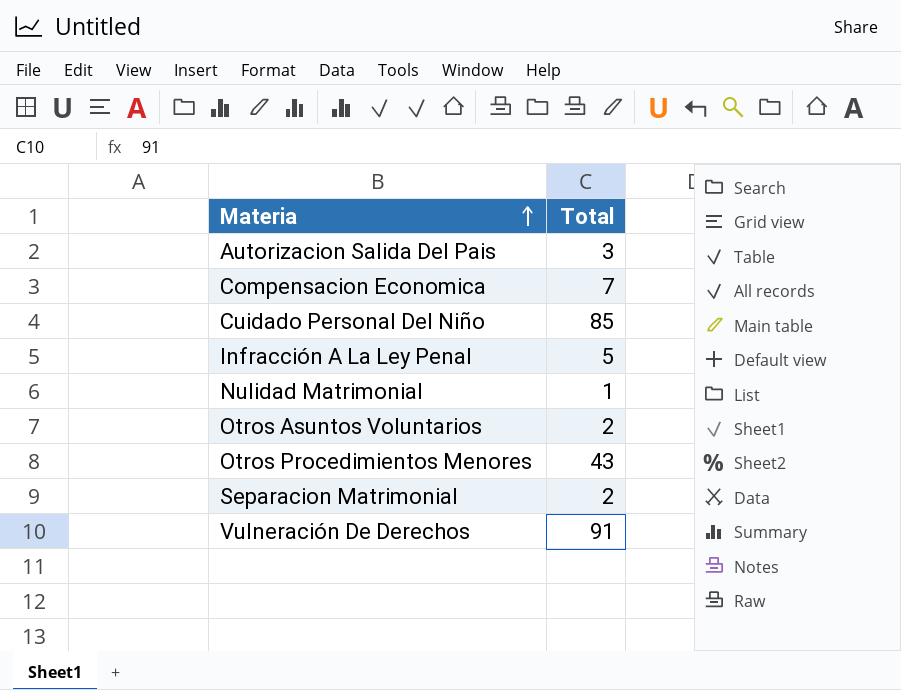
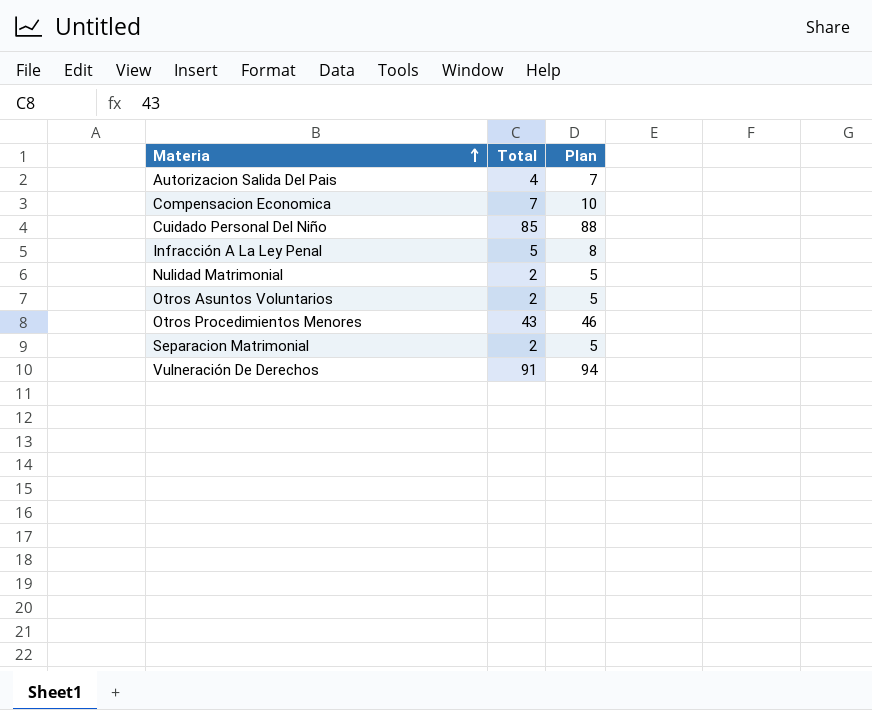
column Plan | formula: none -> [Total] + 3
Autorizacion Salida Del Pais | Total: 3 -> 4
Nulidad Matrimonial | Total: 1 -> 2

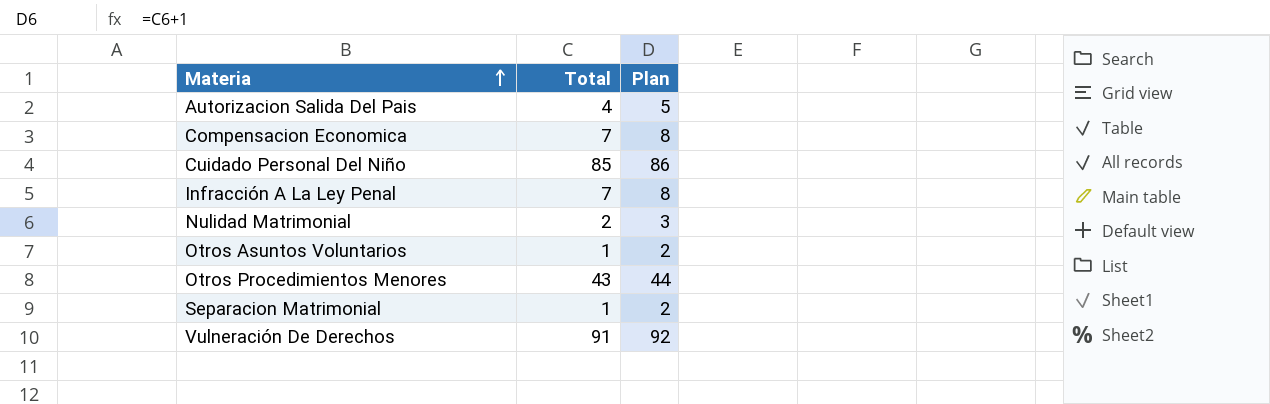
column Plan | formula: [Total] + 3 -> [Total] + 1
Infracción A La Ley Penal | Total: 5 -> 7
Otros Asuntos Voluntarios | Total: 2 -> 1
Separacion Matrimonial | Total: 2 -> 1

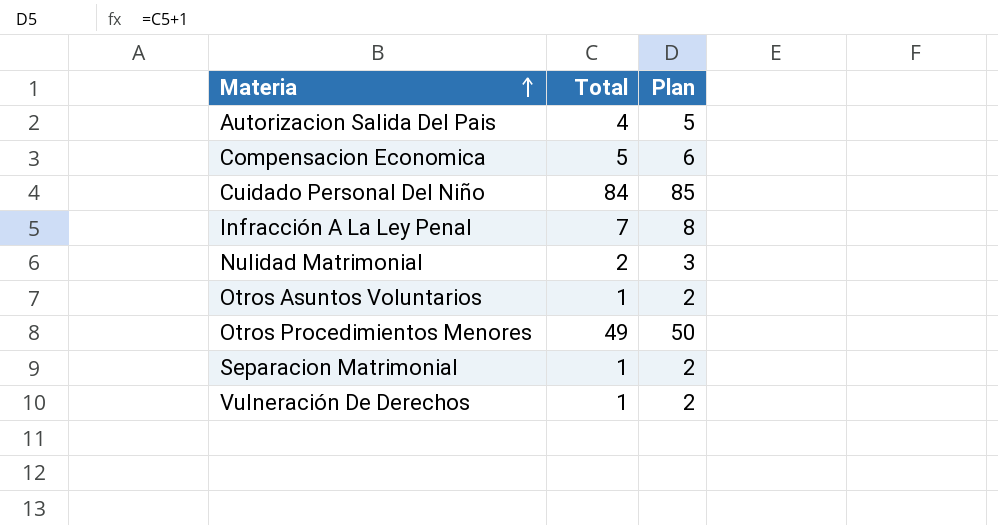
Compensacion Economica | Total: 7 -> 5
Compensacion Economica | Plan: 8 -> 6
Cuidado Personal Del Niño | Total: 85 -> 84
Cuidado Personal Del Niño | Plan: 86 -> 85
Otros Procedimientos Menores | Total: 43 -> 49
Otros Procedimientos Menores | Plan: 44 -> 50
Vulneración De Derechos | Total: 91 -> 1
Vulneración De Derechos | Plan: 92 -> 2

